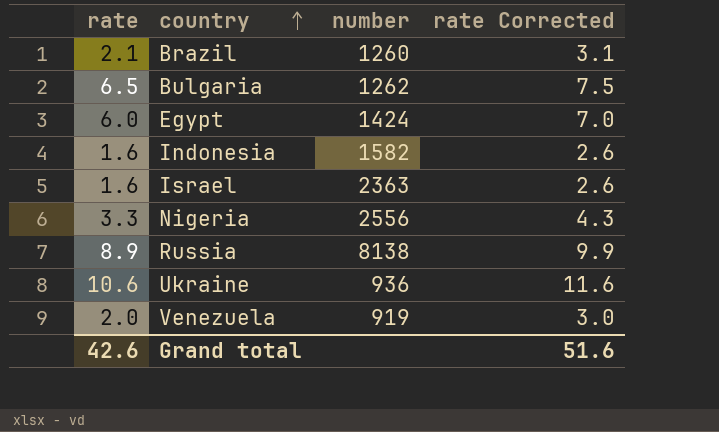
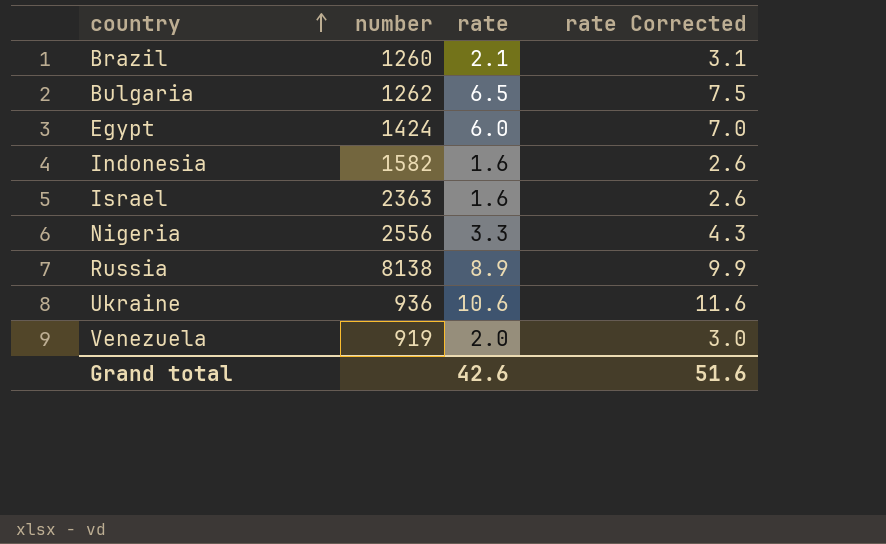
column rate | position: 1 -> 3

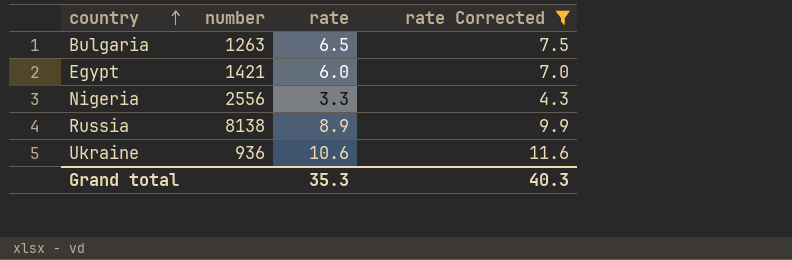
filter: none -> rate Corrected >= 4.3
Bulgaria | number: 1262 -> 1263
Egypt | number: 1424 -> 1421
Grand total | rate: 42.6 -> 35.3
Grand total | rate Corrected: 51.6 -> 40.3

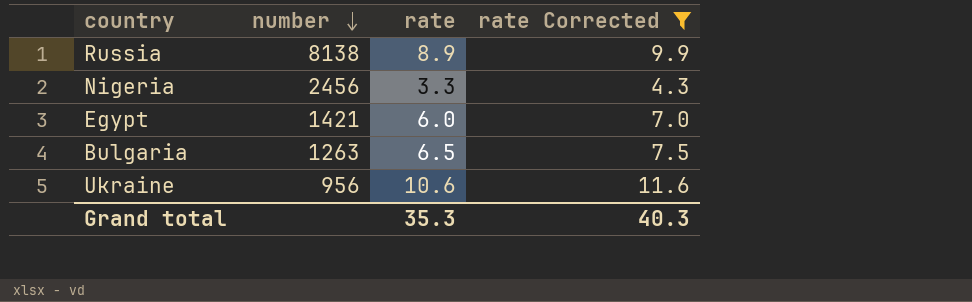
row order: country ascending -> number descending
Nigeria | number: 2556 -> 2456
Ukraine | number: 936 -> 956

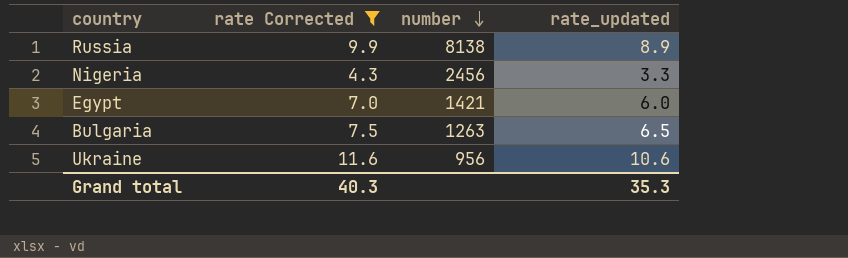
column rate Corrected | position: 4 -> 2
column name: rate -> rate_updated

